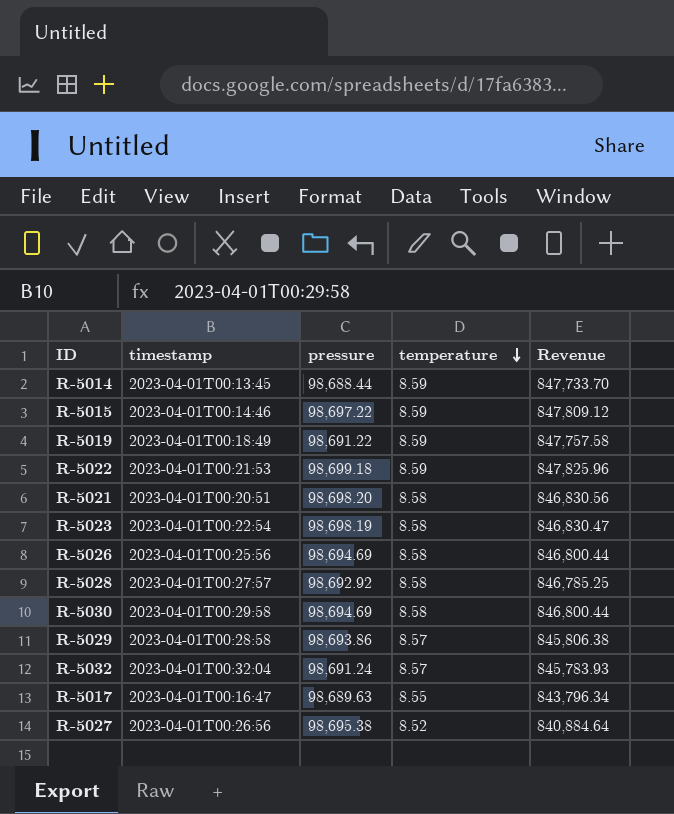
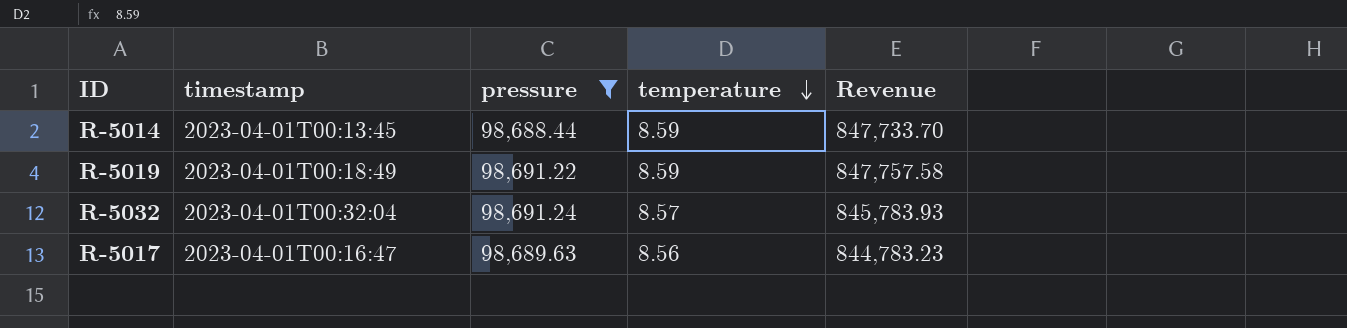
filter: none -> pressure <= 98,691.24
R-5017 | temperature: 8.55 -> 8.56
R-5017 | Revenue: 843,796.34 -> 844,783.23

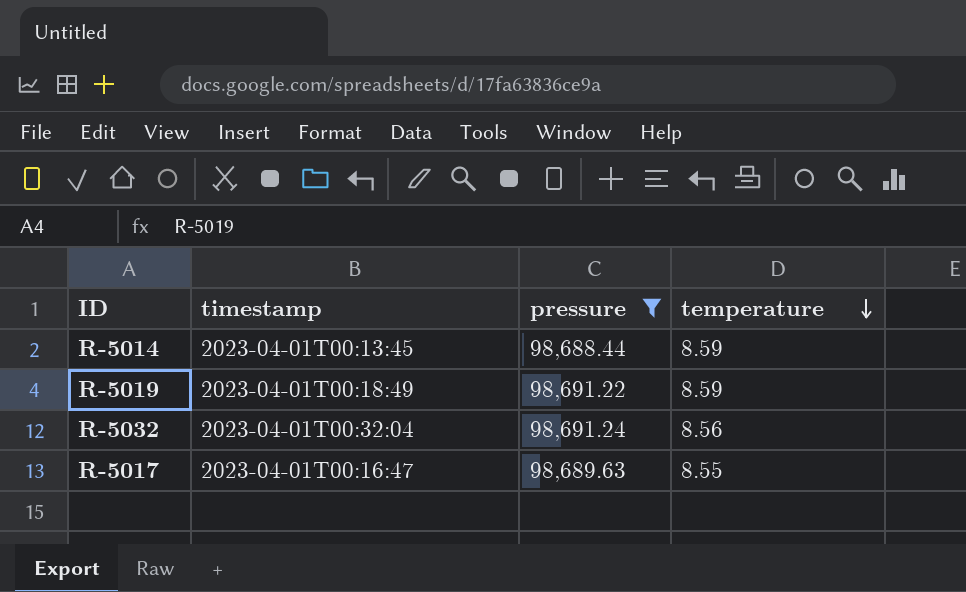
column Revenue | formula: [pressure] * [temperature] -> none
R-5032 | temperature: 8.57 -> 8.56
R-5017 | temperature: 8.56 -> 8.55

